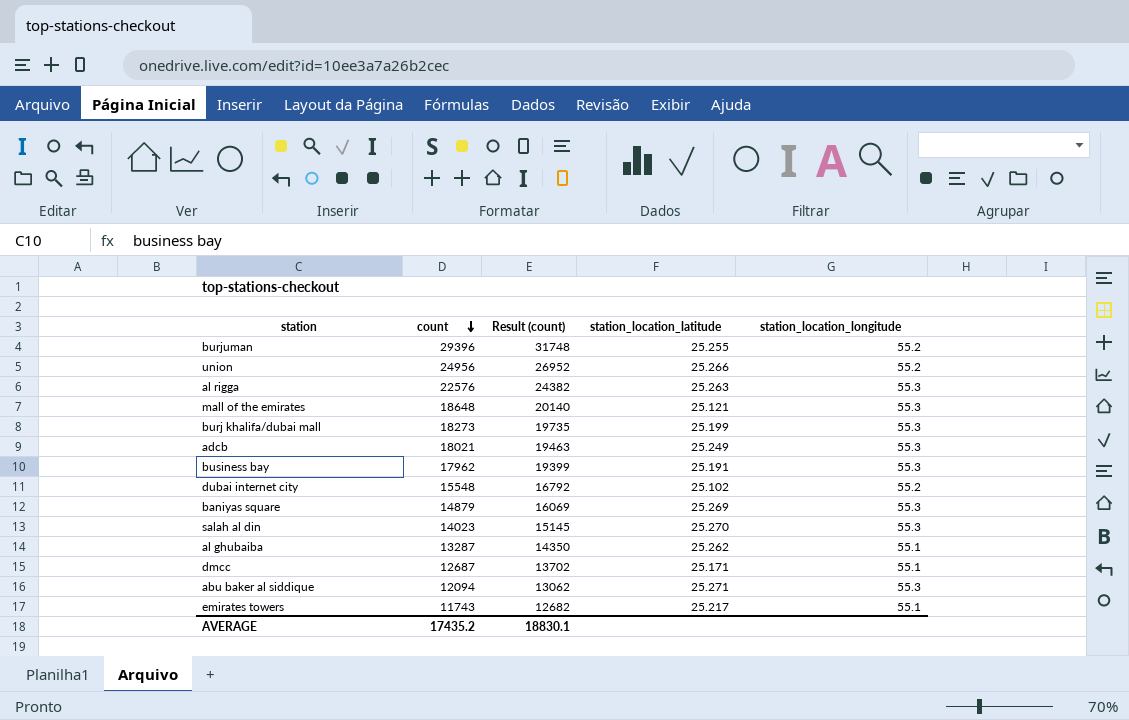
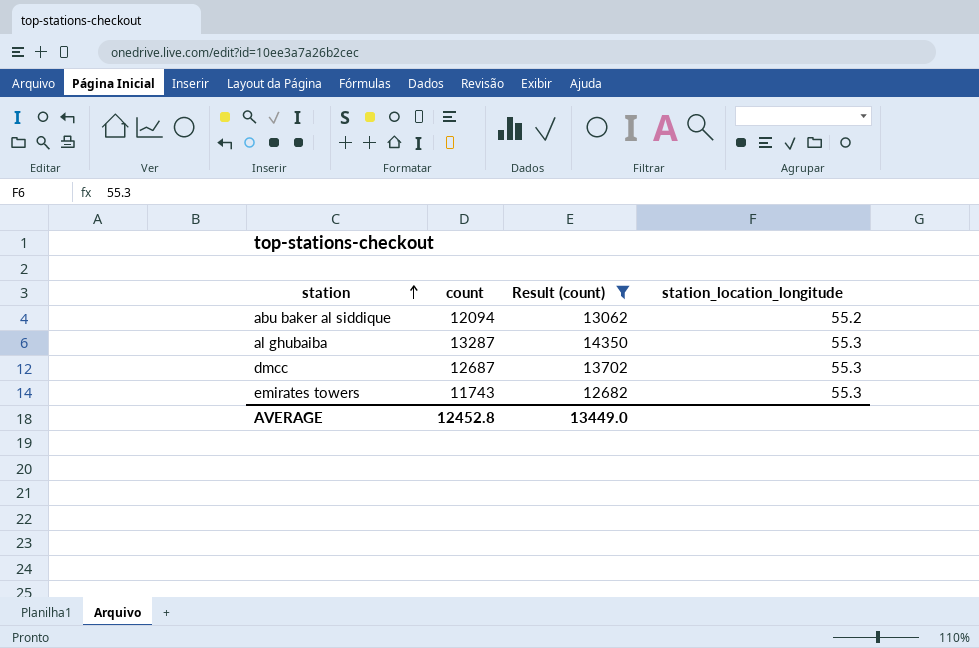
filter: none -> Result (count) <= 14350
row order: count descending -> station ascending
column station_location_latitude | position: 4 -> none
abu baker al siddique | station_location_longitude: 55.3 -> 55.2
al ghubaiba | station_location_longitude: 55.1 -> 55.3
dmcc | station_location_longitude: 55.1 -> 55.3
emirates towers | station_location_longitude: 55.1 -> 55.3
AVERAGE | count: 17435.2 -> 12452.8
AVERAGE | Result (count): 18830.1 -> 13449.0

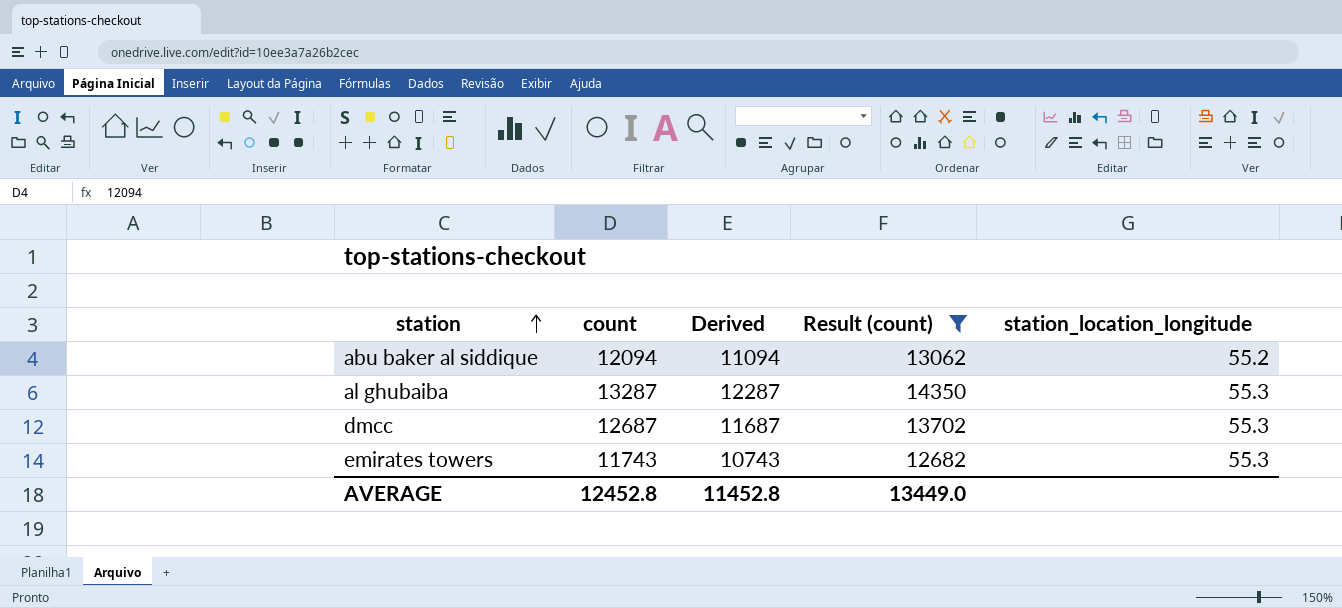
column Derived | formula: none -> [count] - 1000

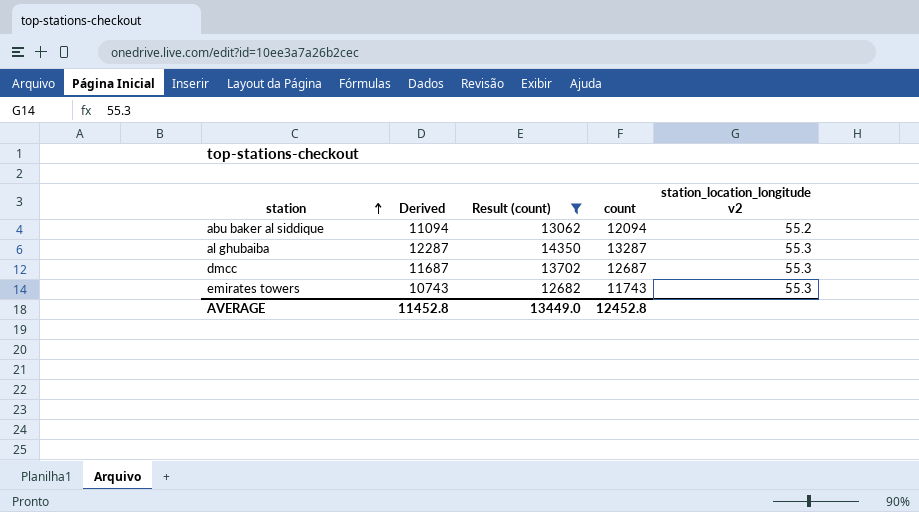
column count | position: 2 -> 4
column name: station_location_longitude -> station_location_longitude v2

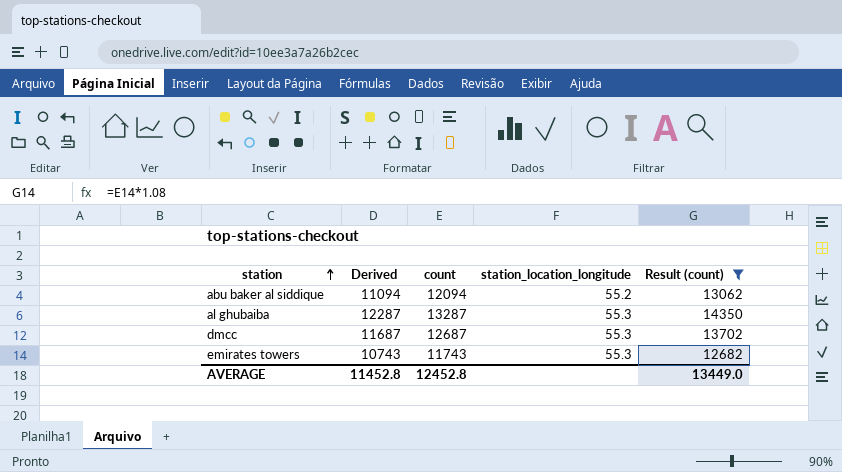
column name: station_location_longitude v2 -> station_location_longitude
column Result (count) | position: 3 -> 5

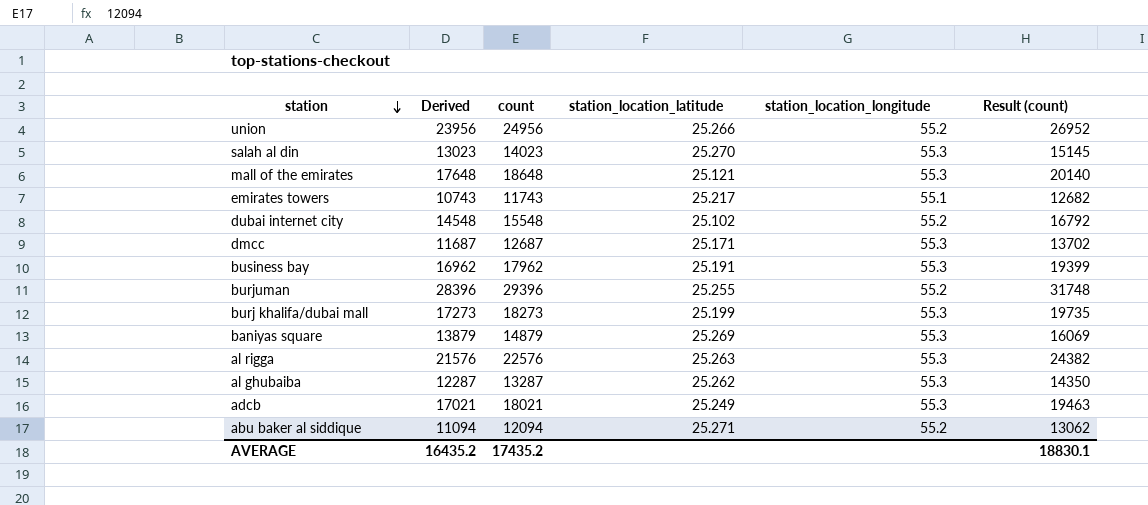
filter: Result (count) <= 14350 -> none
row order: station ascending -> station descending
column station_location_latitude | position: none -> 4
emirates towers | station_location_longitude: 55.3 -> 55.1
AVERAGE | Derived: 11452.8 -> 16435.2
AVERAGE | count: 12452.8 -> 17435.2
AVERAGE | Result (count): 13449.0 -> 18830.1

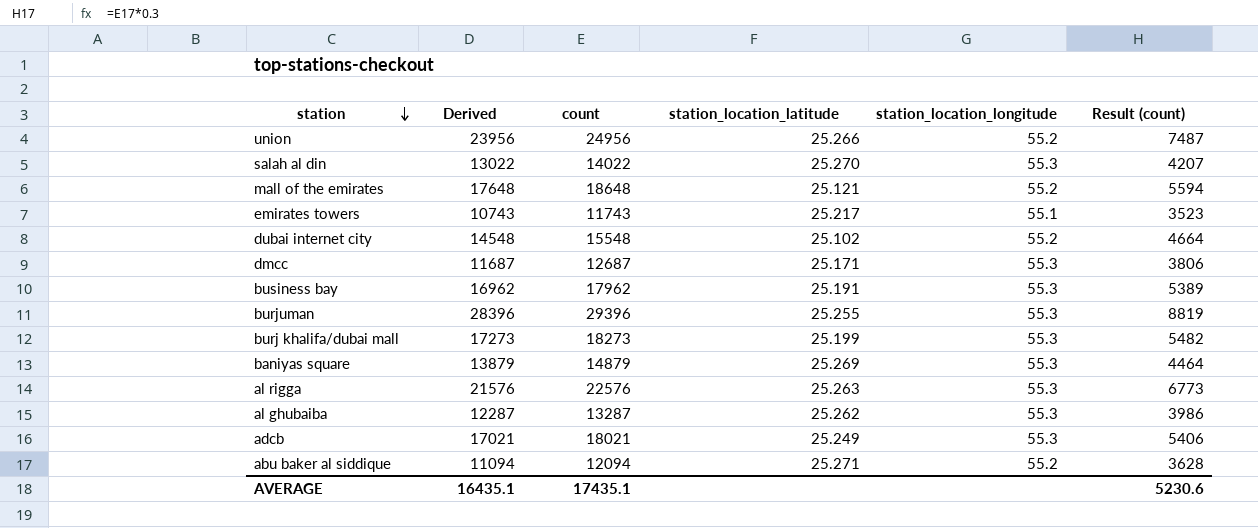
column Result (count) | formula: [count] * 1.08 -> [count] * 0.3
salah al din | Derived: 13023 -> 13022
salah al din | count: 14023 -> 14022
mall of the emirates | station_location_longitude: 55.3 -> 55.2
burjuman | station_location_longitude: 55.2 -> 55.3
AVERAGE | Derived: 16435.2 -> 16435.1
AVERAGE | count: 17435.2 -> 17435.1
AVERAGE | Result (count): 18830.1 -> 5230.6

